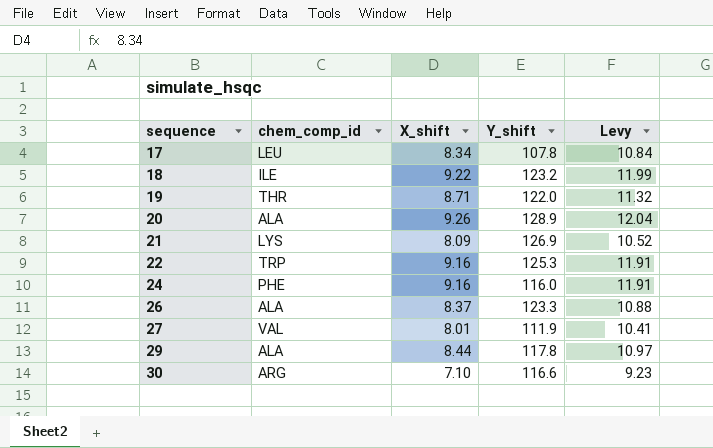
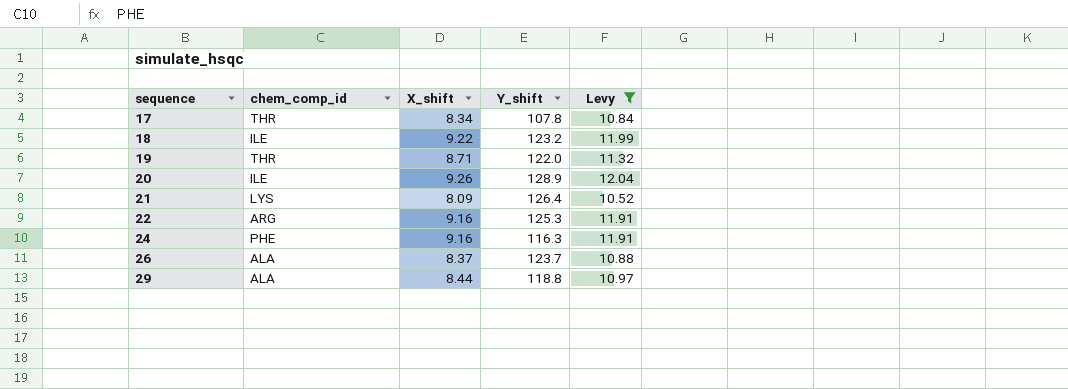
filter: none -> Levy >= 10.52
17 | chem_comp_id: LEU -> THR
20 | chem_comp_id: ALA -> ILE
21 | Y_shift: 126.9 -> 126.4
22 | chem_comp_id: TRP -> ARG
24 | Y_shift: 116.0 -> 116.3
26 | Y_shift: 123.3 -> 123.7
29 | Y_shift: 117.8 -> 118.8

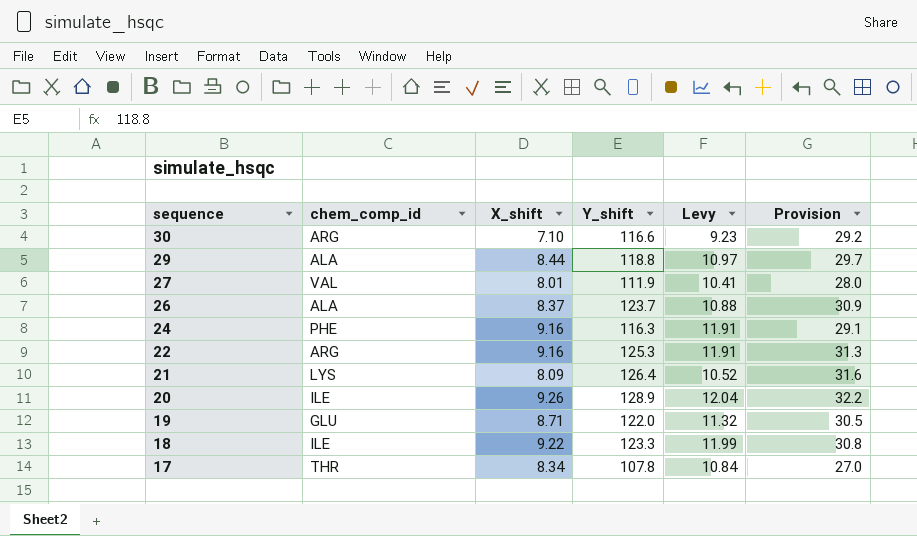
filter: Levy >= 10.52 -> none
row order: sequence ascending -> sequence descending
column Provision | formula: none -> [Y_shift] * 0.25
19 | chem_comp_id: THR -> GLU
18 | Y_shift: 123.2 -> 123.3

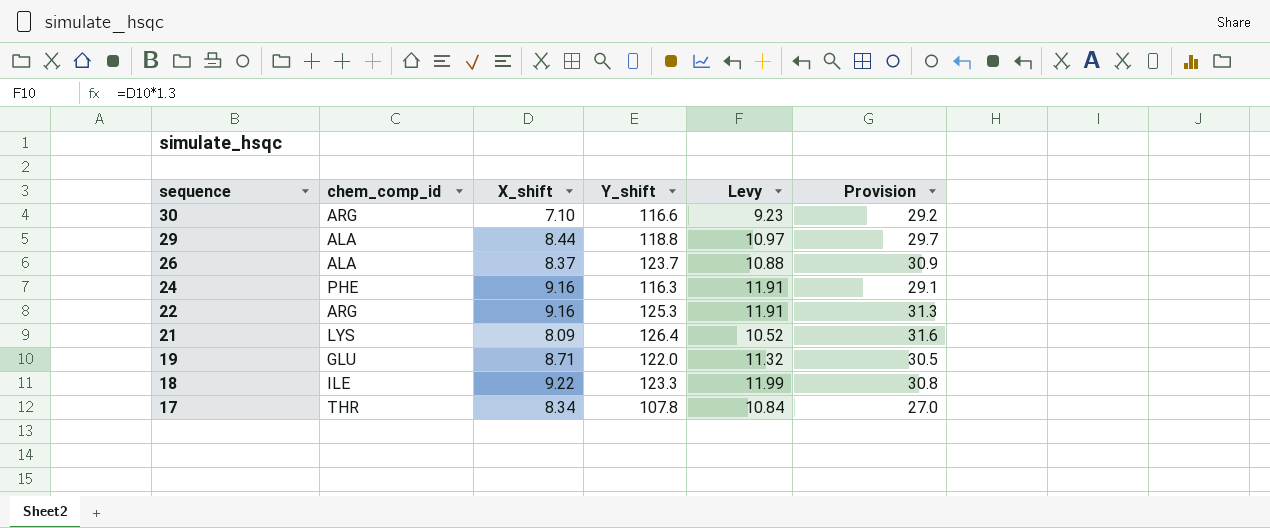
row 27: VAL | 8.01 | 111.9 | 10.41 | 28.0 -> none
row 20: ILE | 9.26 | 128.9 | 12.04 | 32.2 -> none

